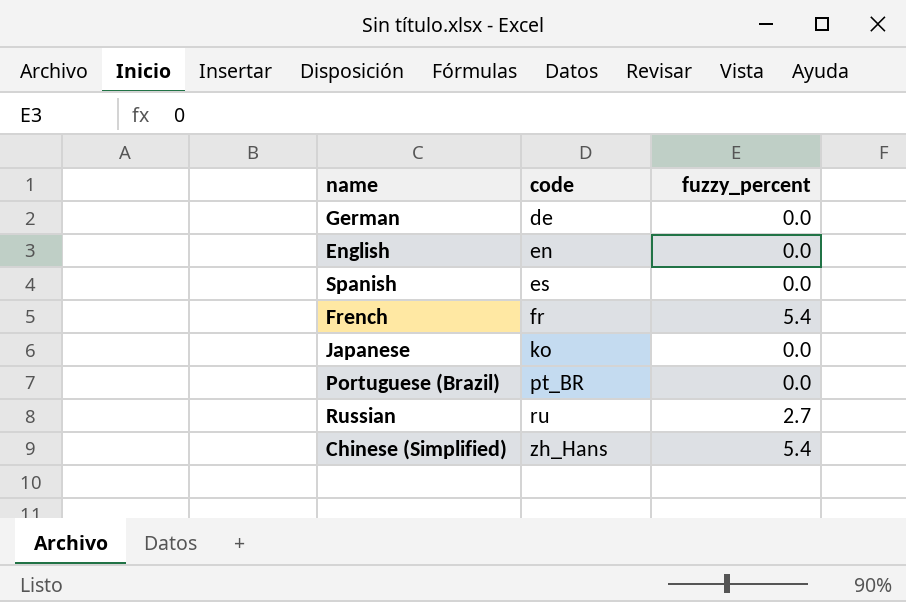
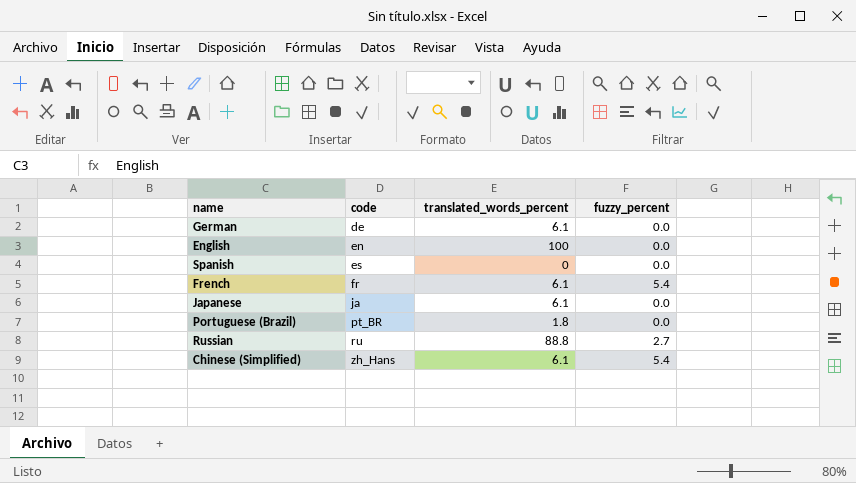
column translated_words_percent | position: none -> 3
Japanese | code: ko -> ja

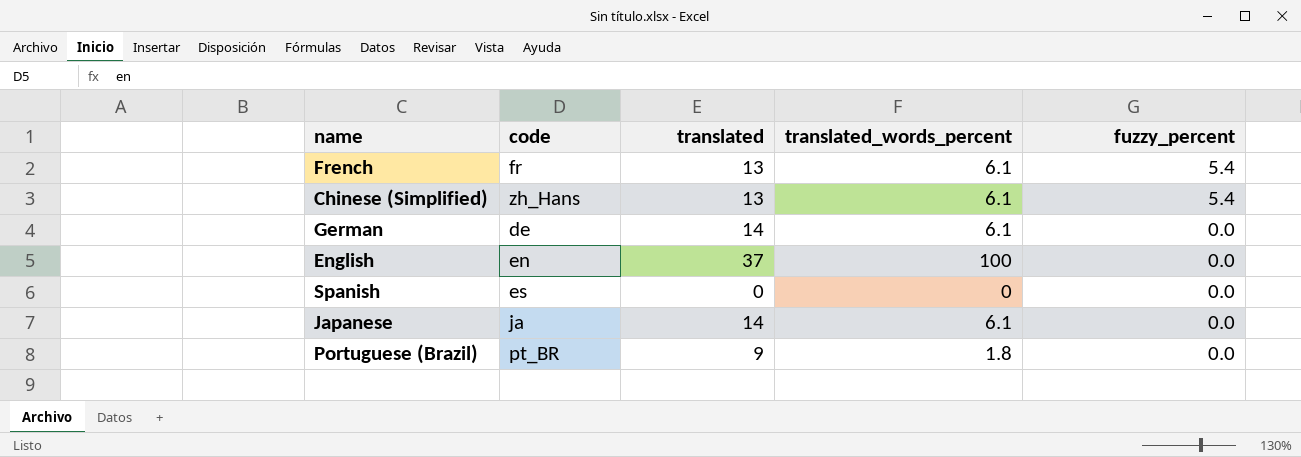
row order: code ascending -> fuzzy_percent descending
column translated | position: none -> 3
row Russian: ru | 88.8 | 2.7 -> none

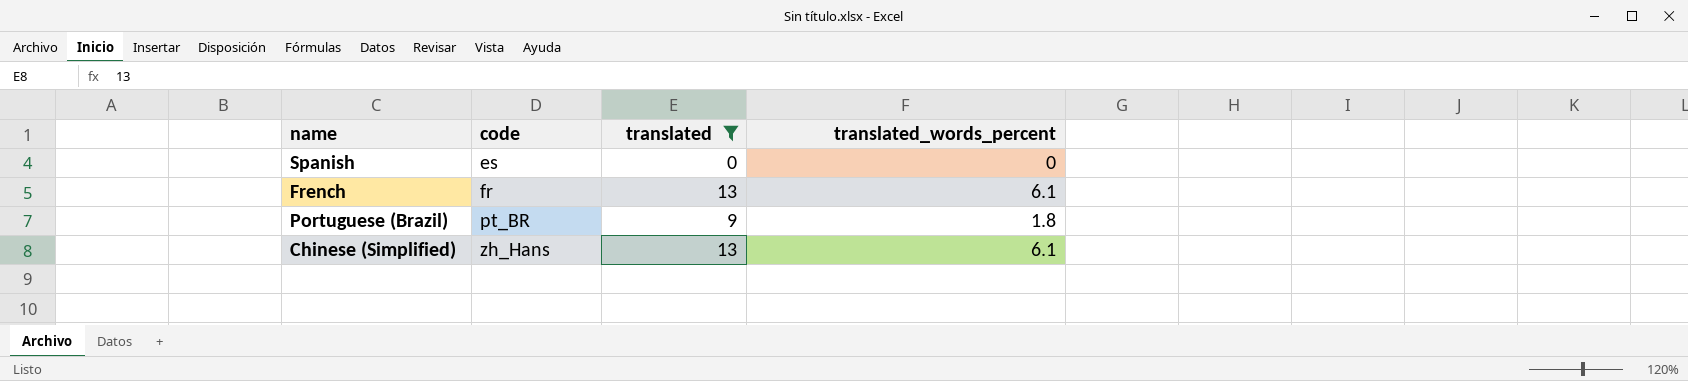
filter: none -> translated <= 13
row order: fuzzy_percent descending -> code ascending
column fuzzy_percent | position: 5 -> none

